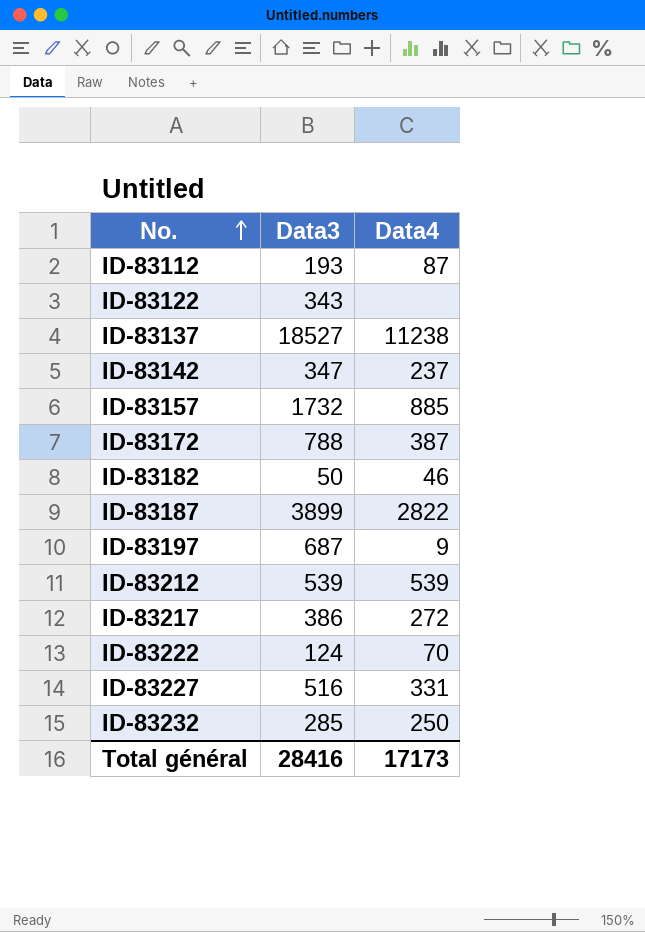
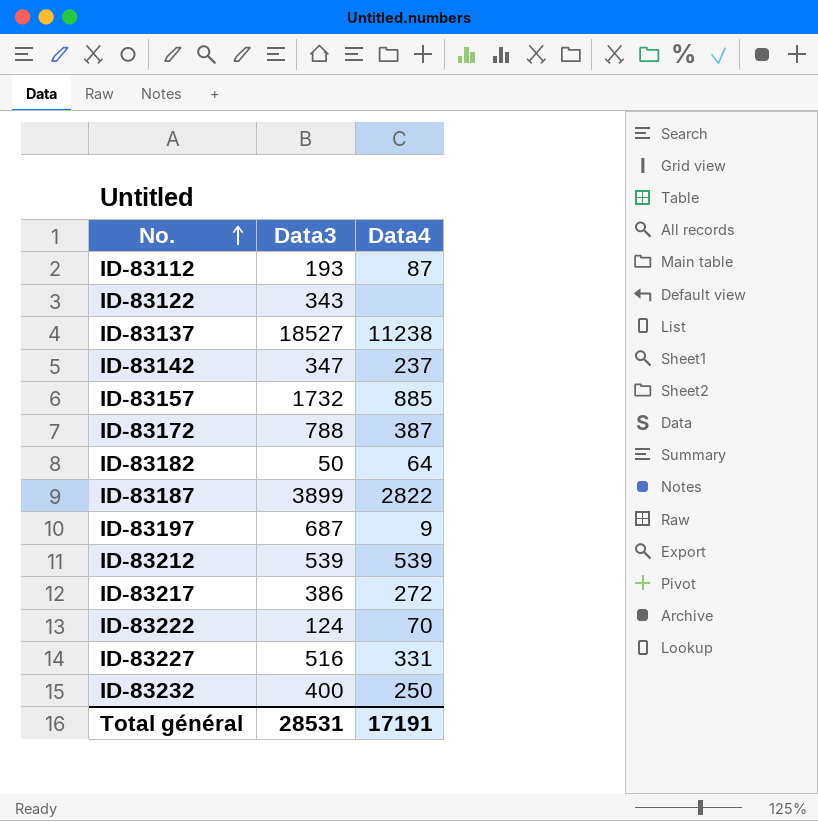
ID-83182 | Data4: 46 -> 64
ID-83232 | Data3: 285 -> 400
Total général | Data3: 28416 -> 28531
Total général | Data4: 17173 -> 17191

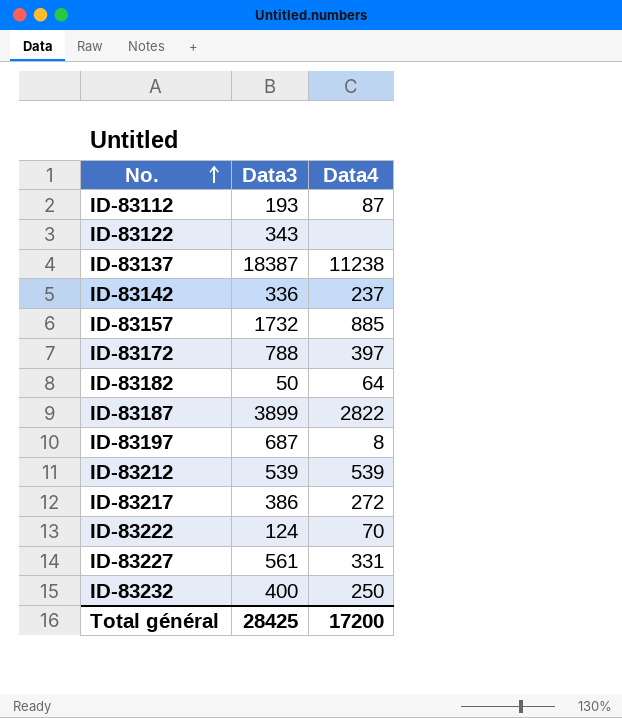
ID-83137 | Data3: 18527 -> 18387
ID-83142 | Data3: 347 -> 336
ID-83172 | Data4: 387 -> 397
ID-83197 | Data4: 9 -> 8
ID-83227 | Data3: 516 -> 561
Total général | Data3: 28531 -> 28425
Total général | Data4: 17191 -> 17200

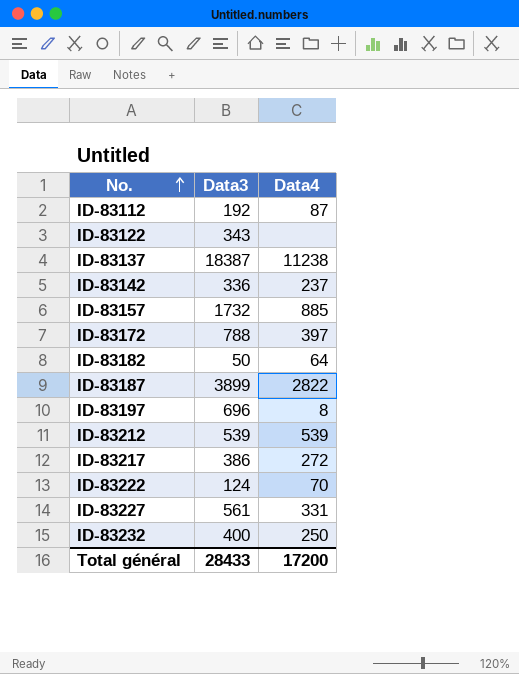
ID-83112 | Data3: 193 -> 192
ID-83197 | Data3: 687 -> 696
Total général | Data3: 28425 -> 28433

